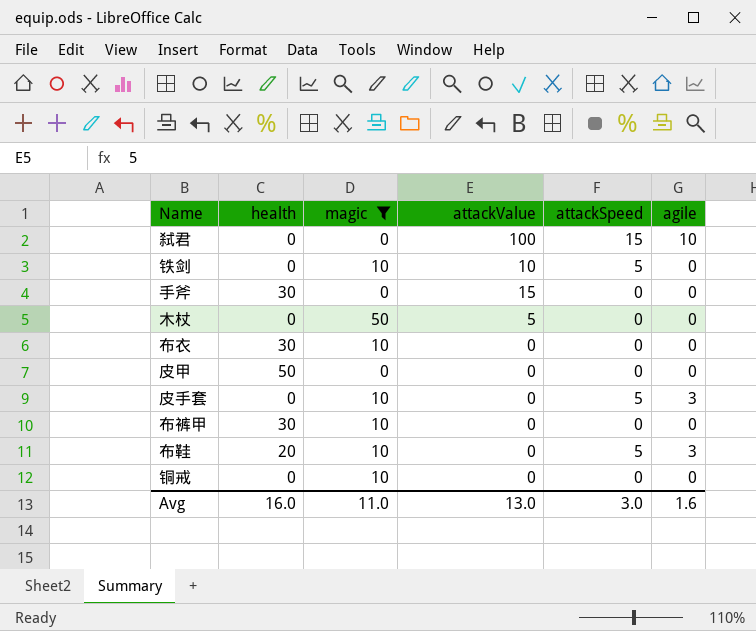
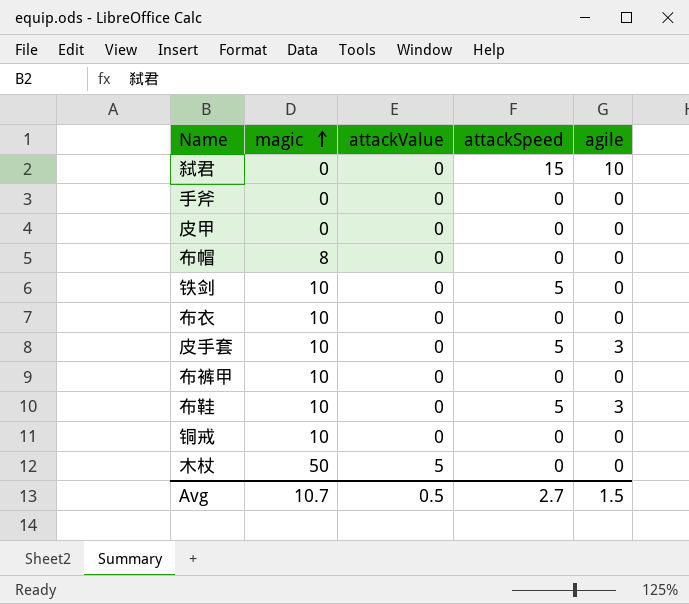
filter: magic != 8 -> none
row order: none -> magic ascending
column health | position: 2 -> none
弑君 | attackValue: 100 -> 0
手斧 | attackValue: 15 -> 0
铁剑 | attackValue: 10 -> 0
Avg | magic: 11.0 -> 10.7
Avg | attackValue: 13.0 -> 0.5
Avg | attackSpeed: 3.0 -> 2.7
Avg | agile: 1.6 -> 1.5

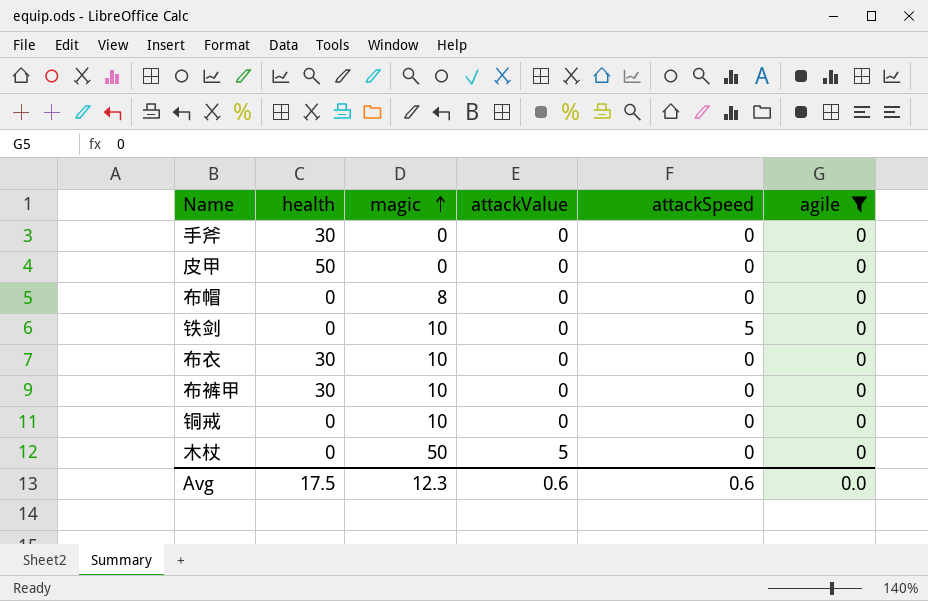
filter: none -> agile = 0
column health | position: none -> 2
Avg | magic: 10.7 -> 12.3
Avg | attackValue: 0.5 -> 0.6
Avg | attackSpeed: 2.7 -> 0.6
Avg | agile: 1.5 -> 0.0

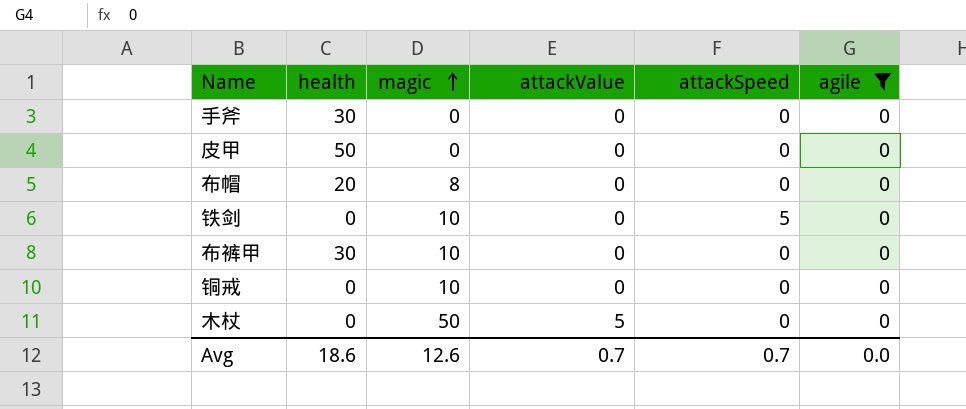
row 布衣: 30 | 10 | 0 | 0 | 0 -> none
布帽 | health: 0 -> 20
Avg | health: 17.5 -> 18.6
Avg | magic: 12.3 -> 12.6
Avg | attackValue: 0.6 -> 0.7
Avg | attackSpeed: 0.6 -> 0.7

